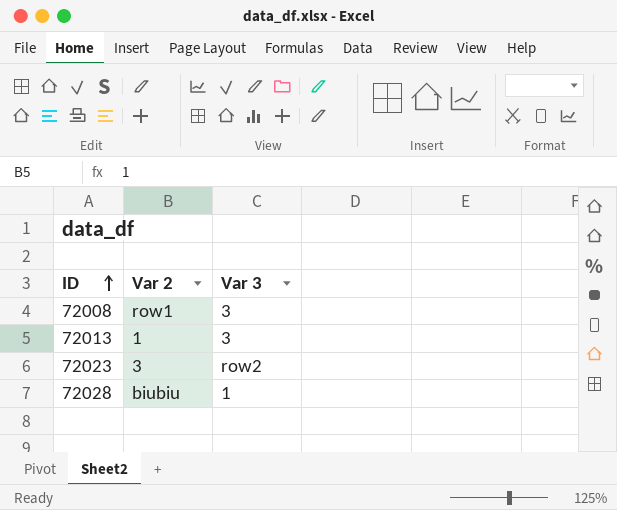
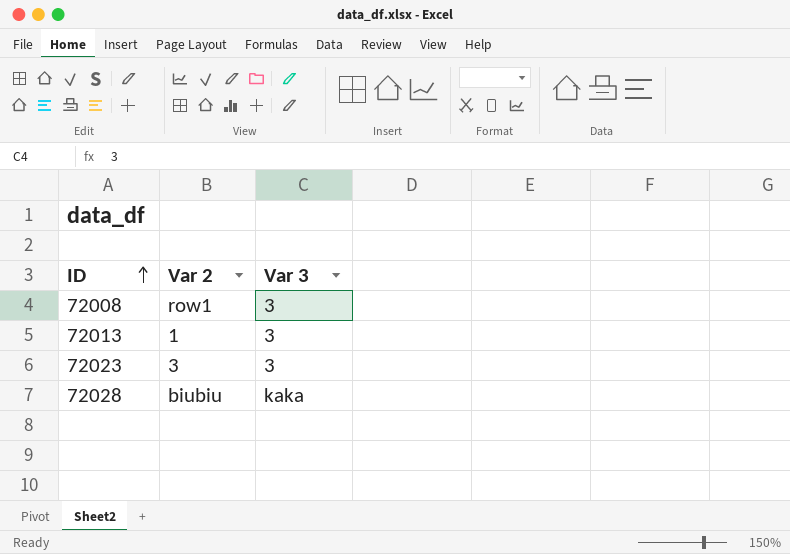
72023 | Var 3: row2 -> 3
72028 | Var 3: 1 -> kaka

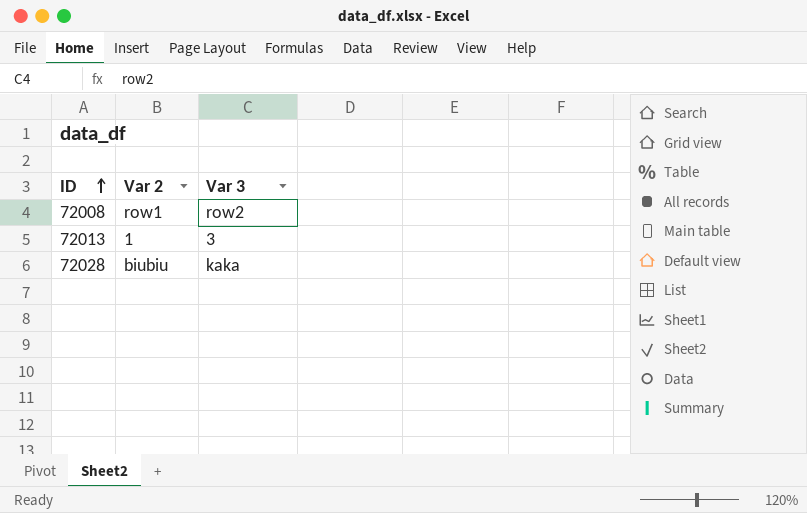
row 72023: 3 | 3 -> none
72008 | Var 3: 3 -> row2

